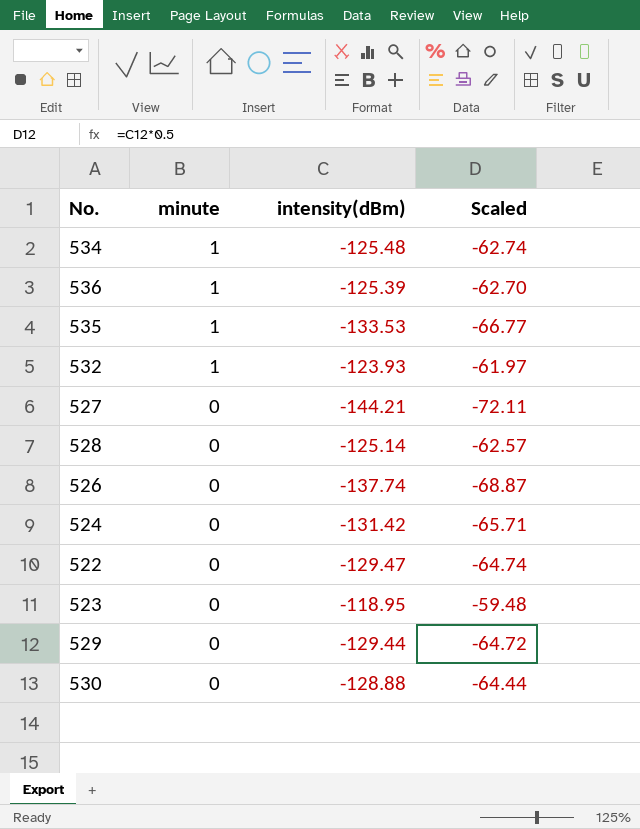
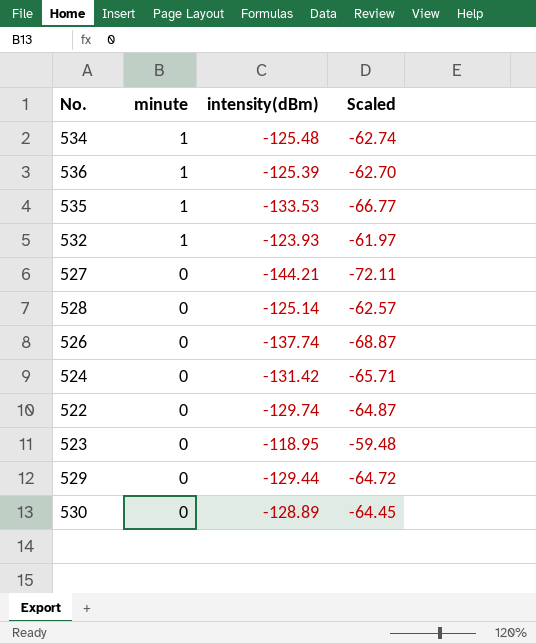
522 | intensity(dBm): -129.47 -> -129.74
522 | Scaled: -64.74 -> -64.87
530 | intensity(dBm): -128.88 -> -128.89
530 | Scaled: -64.44 -> -64.45

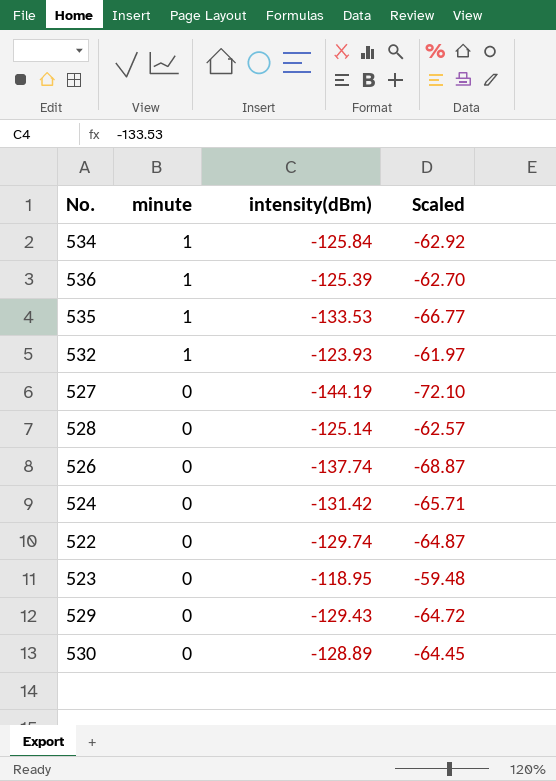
534 | intensity(dBm): -125.48 -> -125.84
534 | Scaled: -62.74 -> -62.92
527 | intensity(dBm): -144.21 -> -144.19
527 | Scaled: -72.11 -> -72.10
529 | intensity(dBm): -129.44 -> -129.43

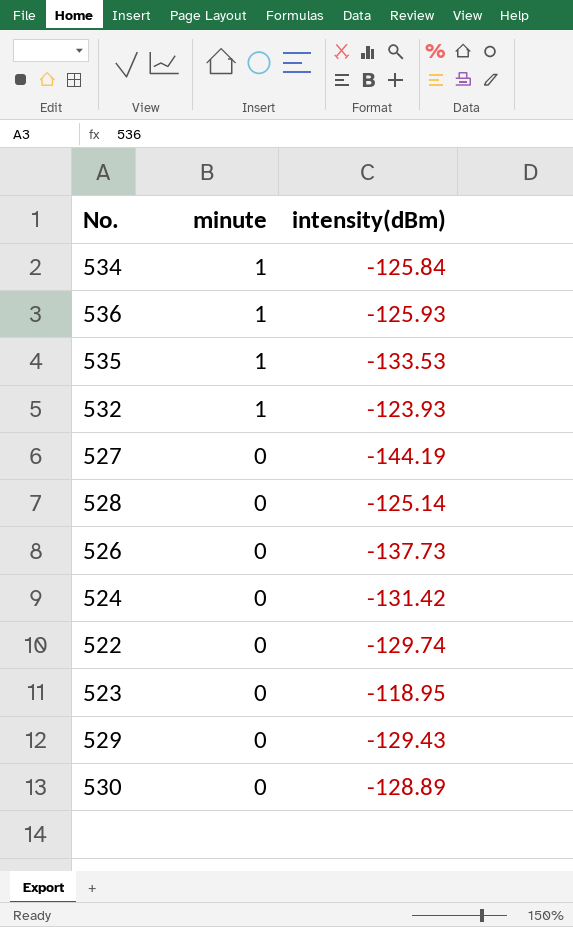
column Scaled | formula: [intensity(dBm)] * 0.5 -> none
536 | intensity(dBm): -125.39 -> -125.93
526 | intensity(dBm): -137.74 -> -137.73

